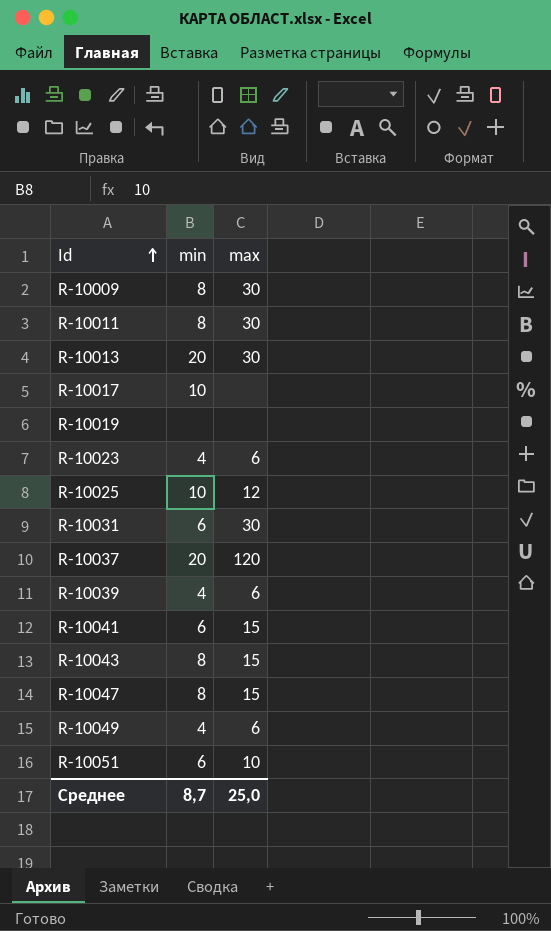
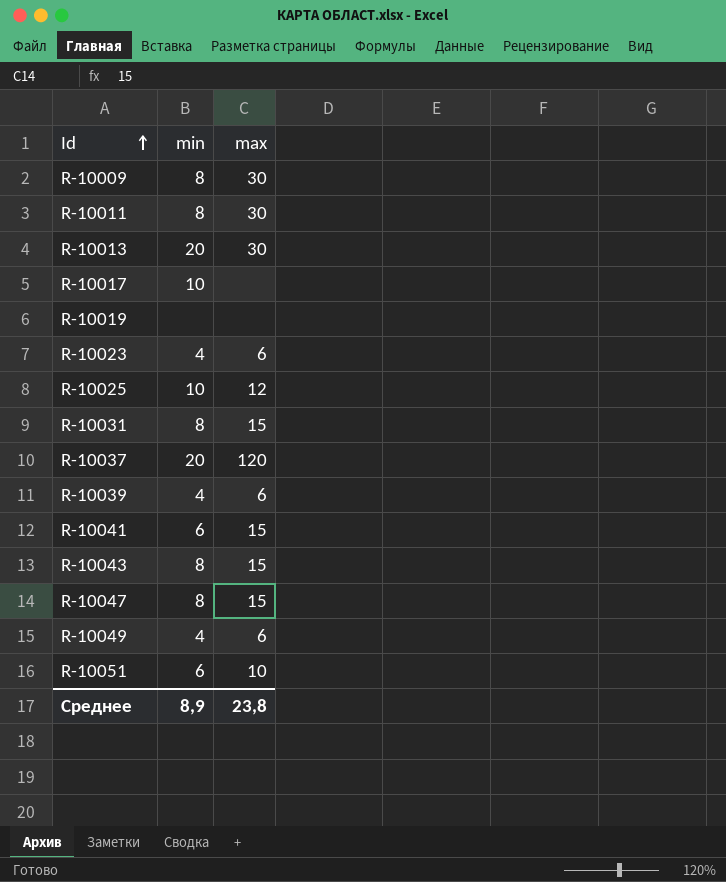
R-10031 | min: 6 -> 8
R-10031 | max: 30 -> 15
Среднее | min: 8,7 -> 8,9
Среднее | max: 25,0 -> 23,8

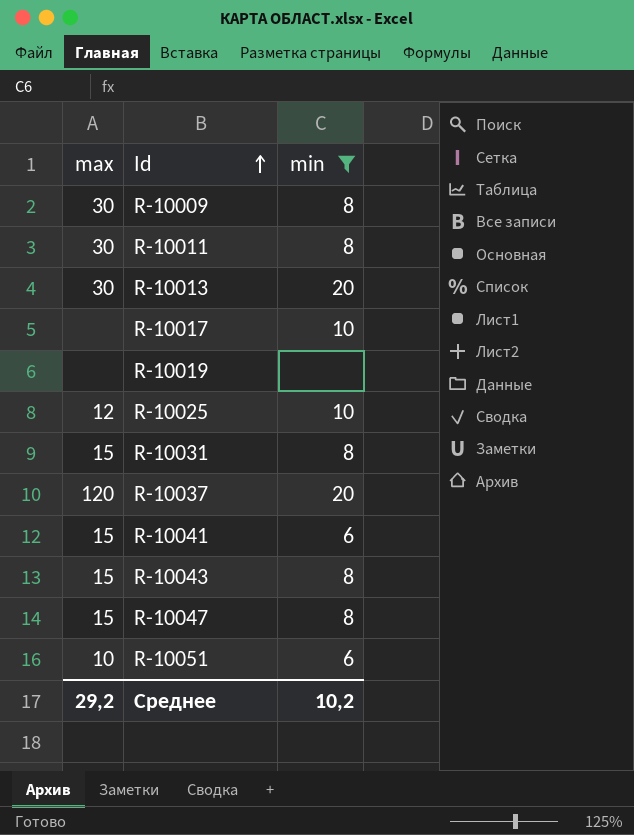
filter: none -> min != 4
column max | position: 3 -> 1
Среднее | max: 23,8 -> 29,2
Среднее | min: 8,9 -> 10,2

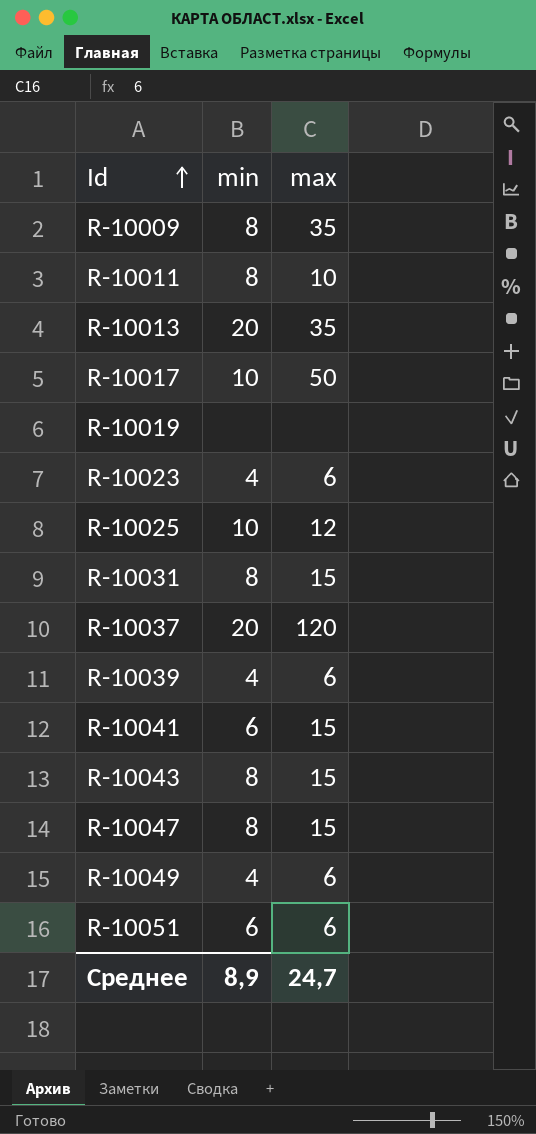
filter: min != 4 -> none
column max | position: 1 -> 3
R-10009 | max: 30 -> 35
R-10011 | max: 30 -> 10
R-10013 | max: 30 -> 35
R-10017 | max: none -> 50
R-10051 | max: 10 -> 6
Среднее | min: 10,2 -> 8,9
Среднее | max: 29,2 -> 24,7

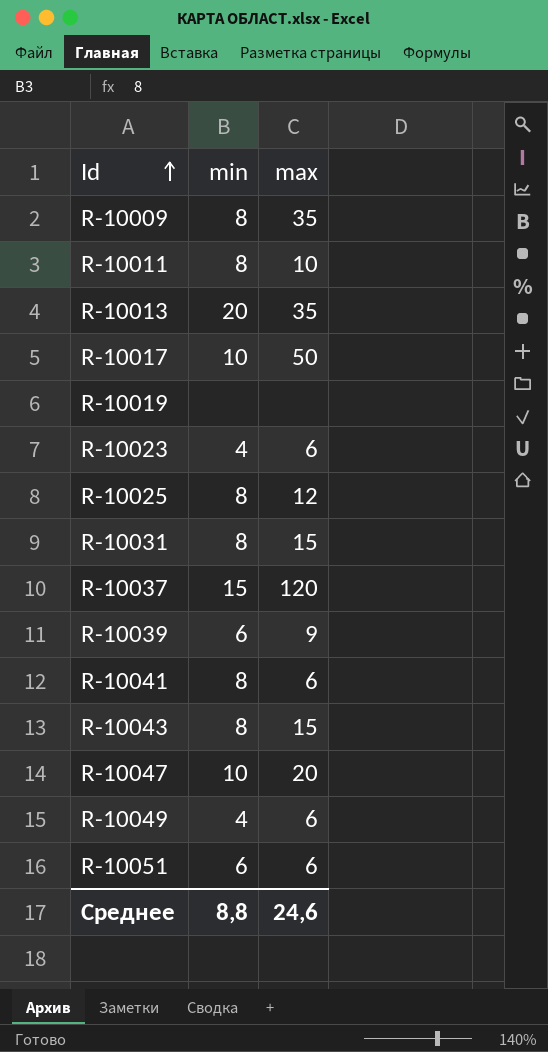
R-10025 | min: 10 -> 8
R-10037 | min: 20 -> 15
R-10039 | min: 4 -> 6
R-10039 | max: 6 -> 9
R-10041 | min: 6 -> 8
R-10041 | max: 15 -> 6
R-10047 | min: 8 -> 10
R-10047 | max: 15 -> 20
Среднее | min: 8,9 -> 8,8
Среднее | max: 24,7 -> 24,6

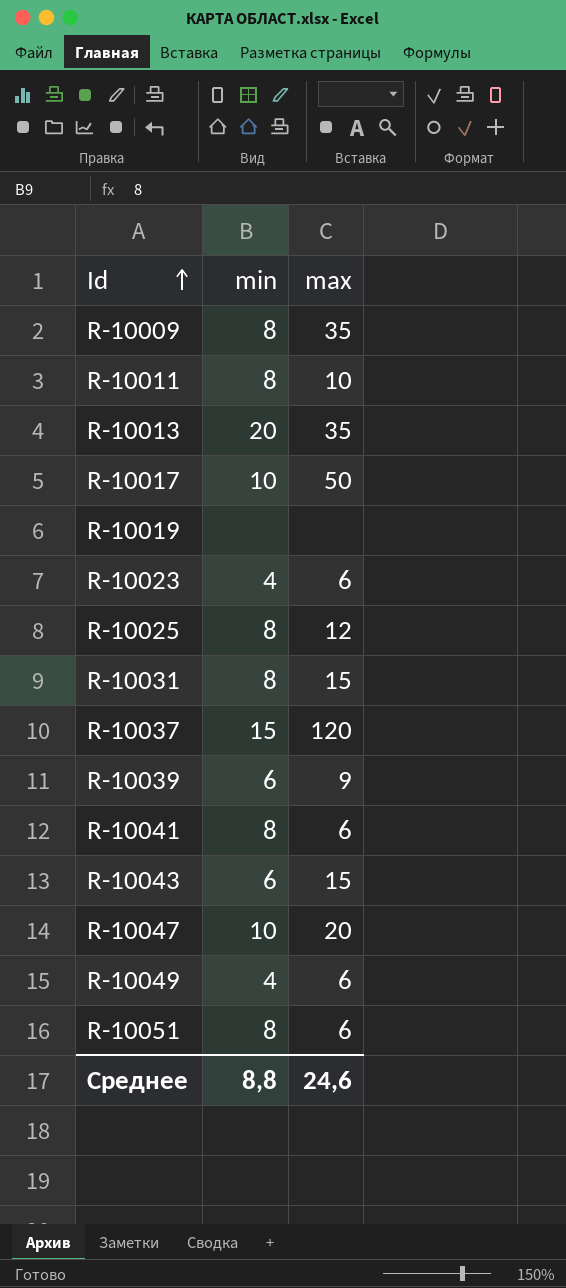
R-10043 | min: 8 -> 6
R-10051 | min: 6 -> 8

